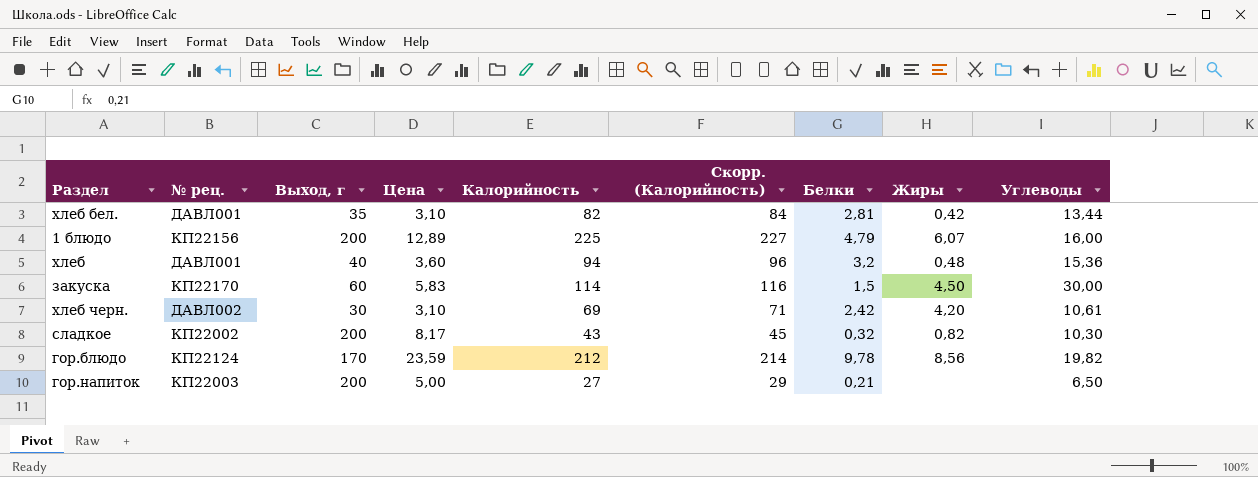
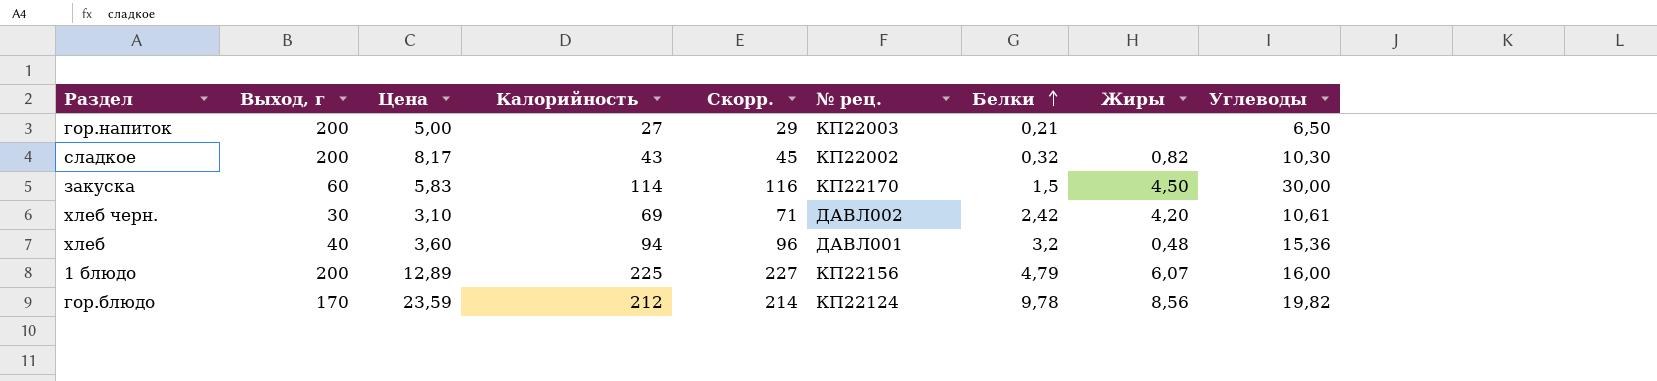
row order: none -> Белки ascending
column name: Скорр. (Калорийность) -> Скорр.
column № рец. | position: 2 -> 6
row хлеб бел.: ДАВЛ001 | 35 | 3,10 | 82 | 84 | 2,81 | 0,42 | 13,44 -> none

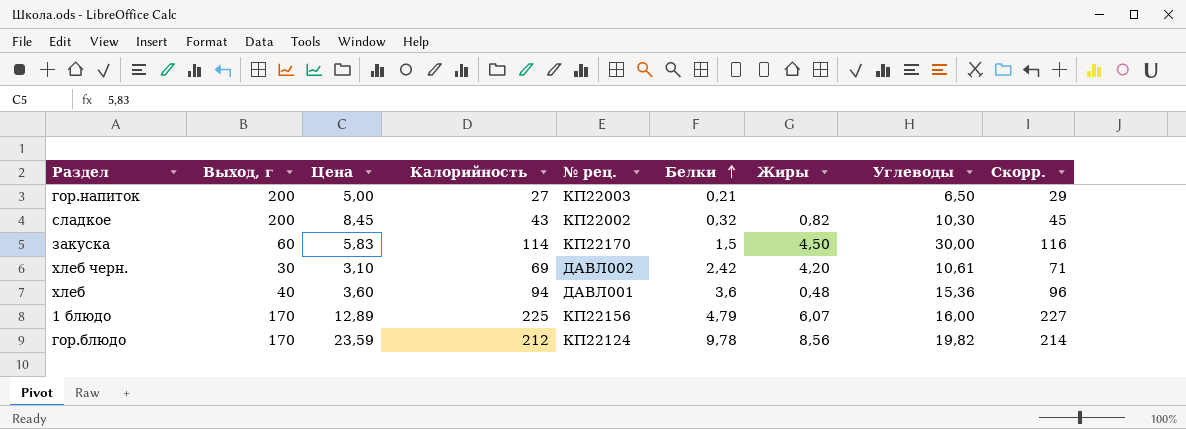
column Скорр. | position: 5 -> 9
сладкое | Цена: 8,17 -> 8,45
хлеб | Белки: 3,2 -> 3,6
1 блюдо | Выход, г: 200 -> 170

